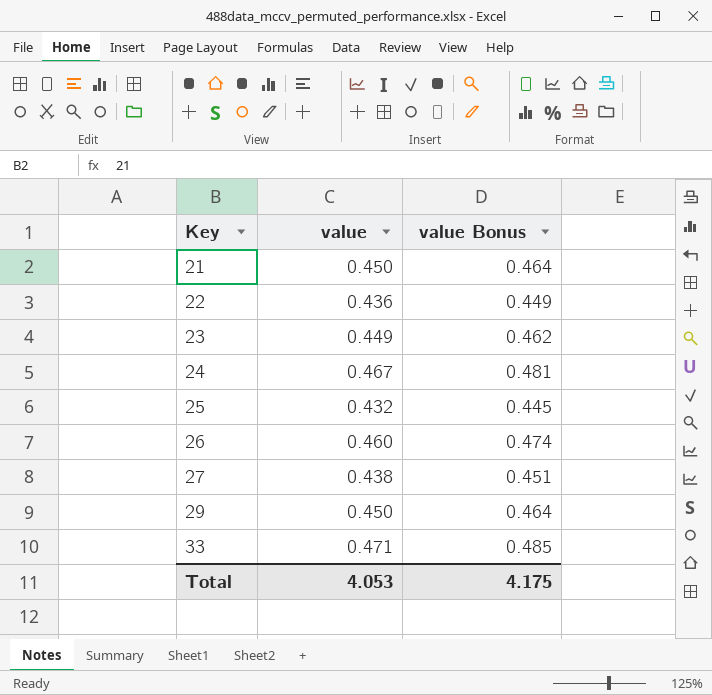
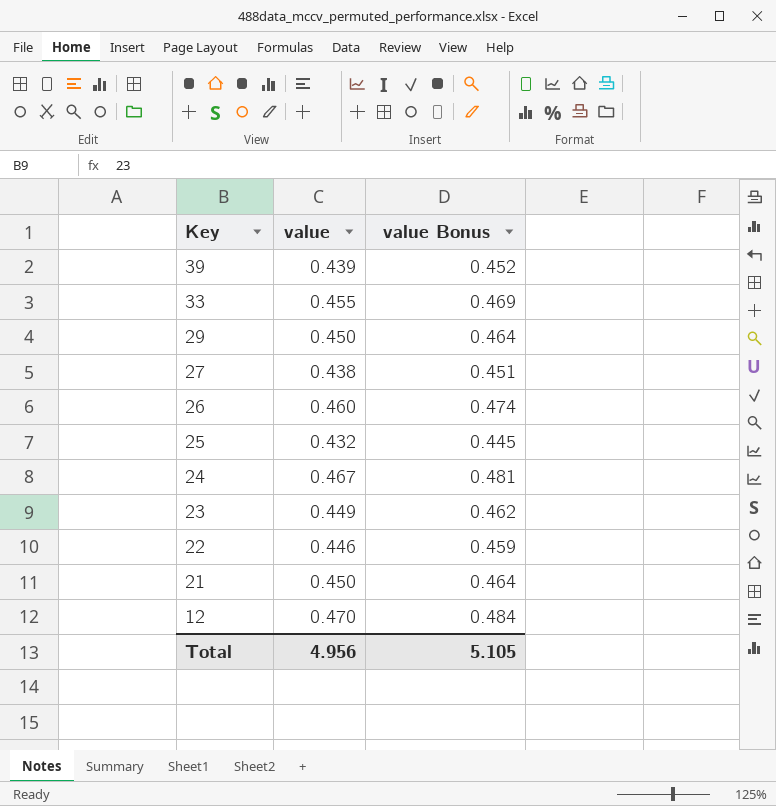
row order: Key ascending -> Key descending
row 39: none -> 0.439 | 0.452
33 | value: 0.471 -> 0.455
33 | value Bonus: 0.485 -> 0.469
22 | value: 0.436 -> 0.446
22 | value Bonus: 0.449 -> 0.459
row 12: none -> 0.470 | 0.484
Total | value: 4.053 -> 4.956
Total | value Bonus: 4.175 -> 5.105

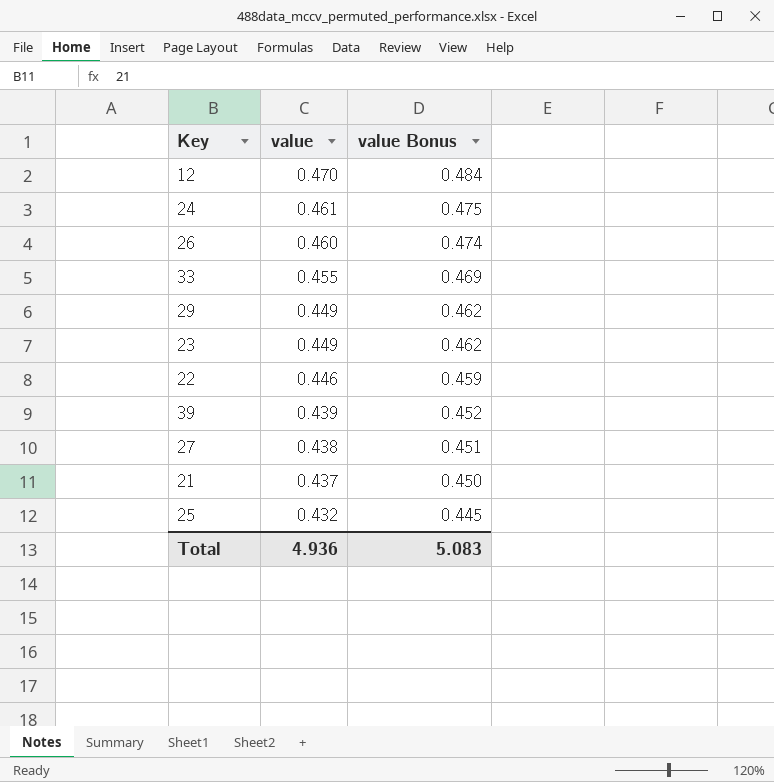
row order: Key descending -> value descending
24 | value: 0.467 -> 0.461
24 | value Bonus: 0.481 -> 0.475
29 | value: 0.450 -> 0.449
29 | value Bonus: 0.464 -> 0.462
21 | value: 0.450 -> 0.437
21 | value Bonus: 0.464 -> 0.450
Total | value: 4.956 -> 4.936
Total | value Bonus: 5.105 -> 5.083

